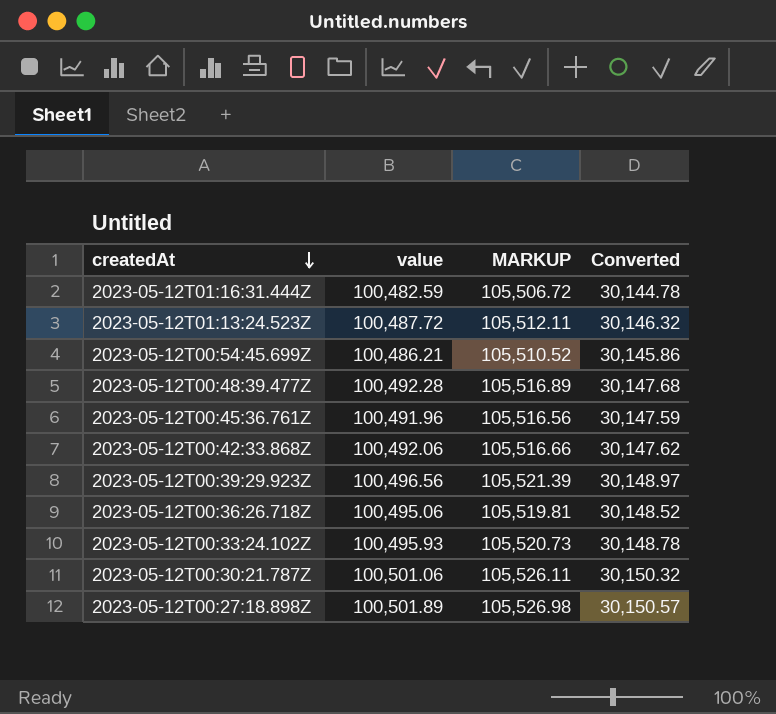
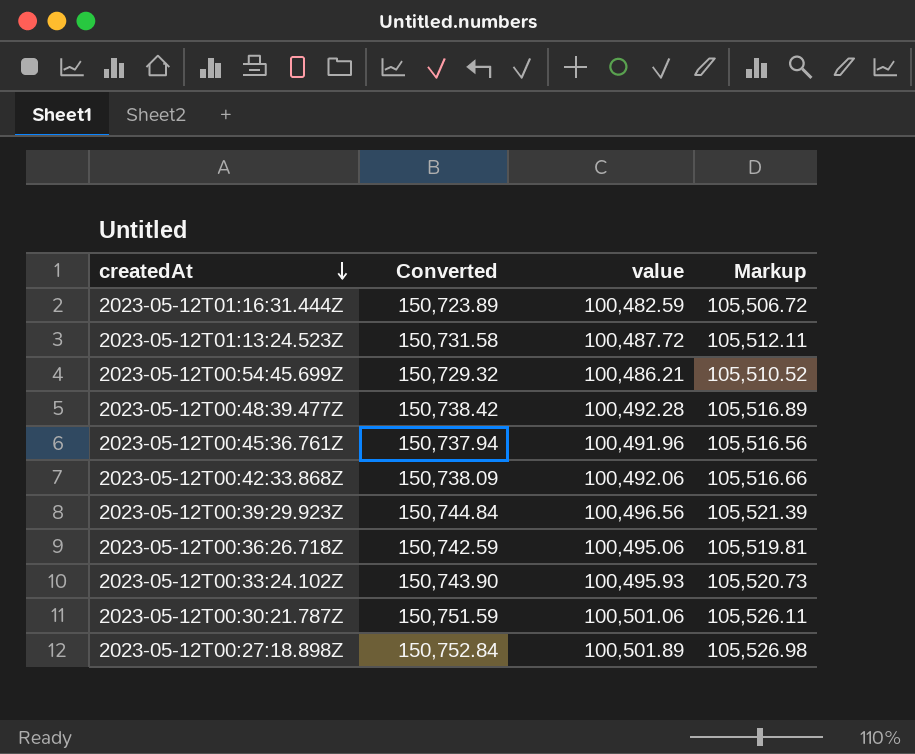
column Converted | formula: [value] * 0.3 -> [value] * 1.5
column Converted | position: 4 -> 2
column name: MARKUP -> Markup

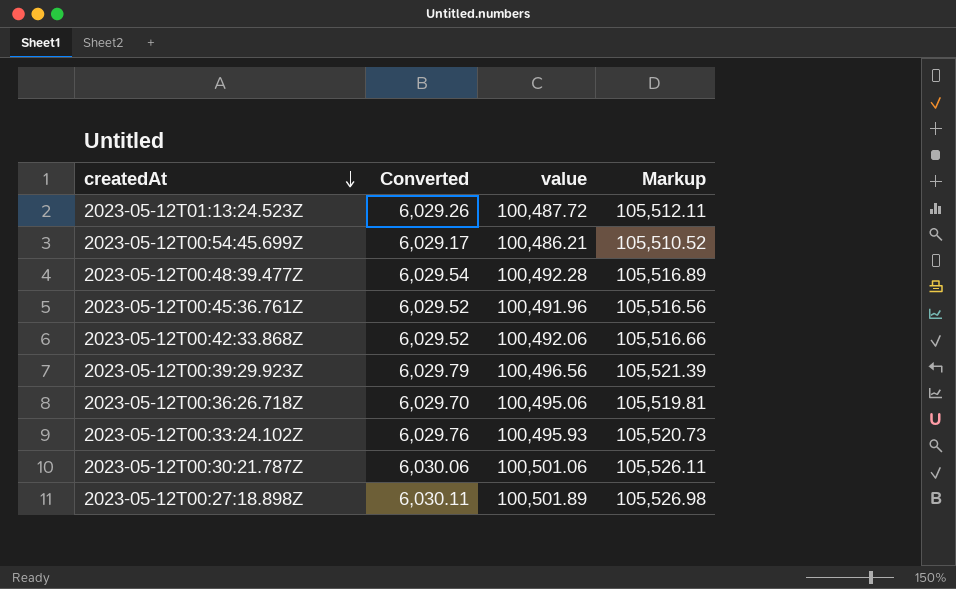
column Converted | formula: [value] * 1.5 -> [value] * 0.06
row 2023-05-12T01:16:31.444Z: 150,723.89 | 100,482.59 | 105,506.72 -> none

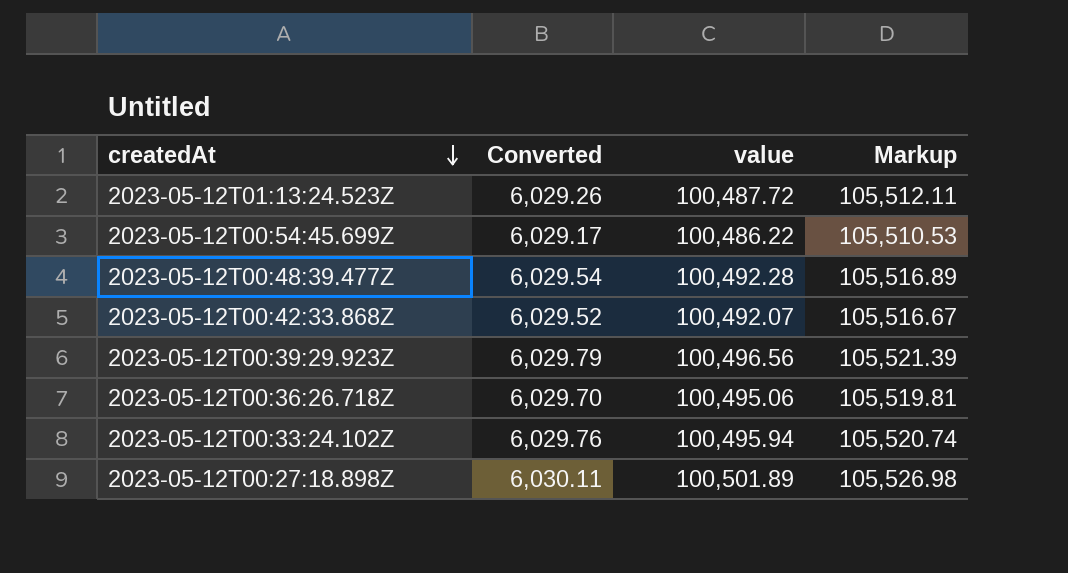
row 2023-05-12T00:45:36.761Z: 6,029.52 | 100,491.96 | 105,516.56 -> none
row 2023-05-12T00:30:21.787Z: 6,030.06 | 100,501.06 | 105,526.11 -> none
2023-05-12T00:54:45.699Z | value: 100,486.21 -> 100,486.22
2023-05-12T00:54:45.699Z | Markup: 105,510.52 -> 105,510.53
2023-05-12T00:42:33.868Z | value: 100,492.06 -> 100,492.07
2023-05-12T00:42:33.868Z | Markup: 105,516.66 -> 105,516.67
2023-05-12T00:33:24.102Z | value: 100,495.93 -> 100,495.94
2023-05-12T00:33:24.102Z | Markup: 105,520.73 -> 105,520.74

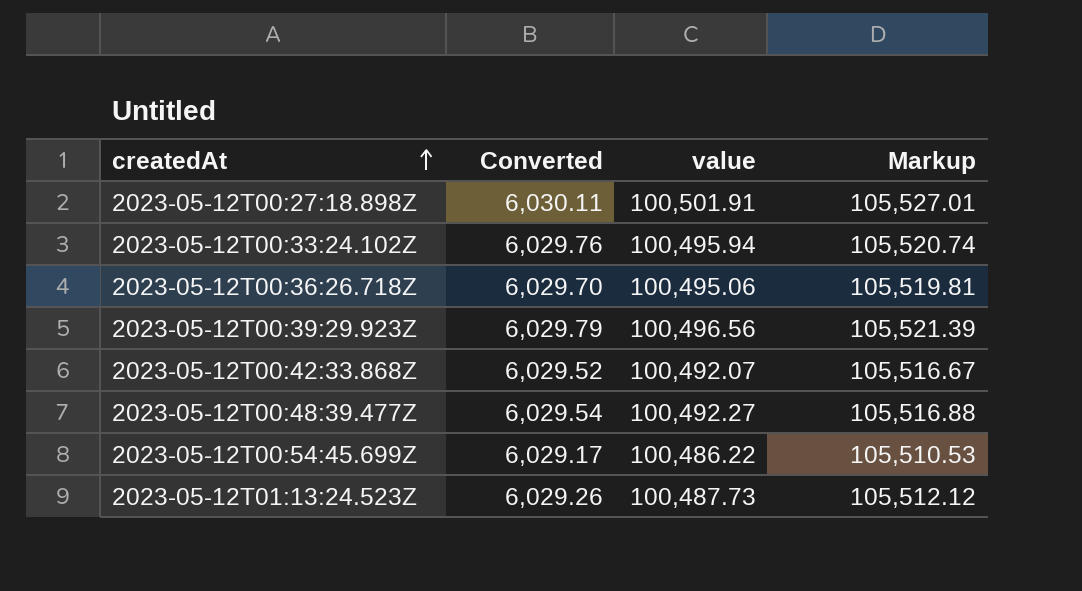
row order: createdAt descending -> createdAt ascending
2023-05-12T00:27:18.898Z | value: 100,501.89 -> 100,501.91
2023-05-12T00:27:18.898Z | Markup: 105,526.98 -> 105,527.01
2023-05-12T00:48:39.477Z | value: 100,492.28 -> 100,492.27
2023-05-12T00:48:39.477Z | Markup: 105,516.89 -> 105,516.88
2023-05-12T01:13:24.523Z | value: 100,487.72 -> 100,487.73
2023-05-12T01:13:24.523Z | Markup: 105,512.11 -> 105,512.12

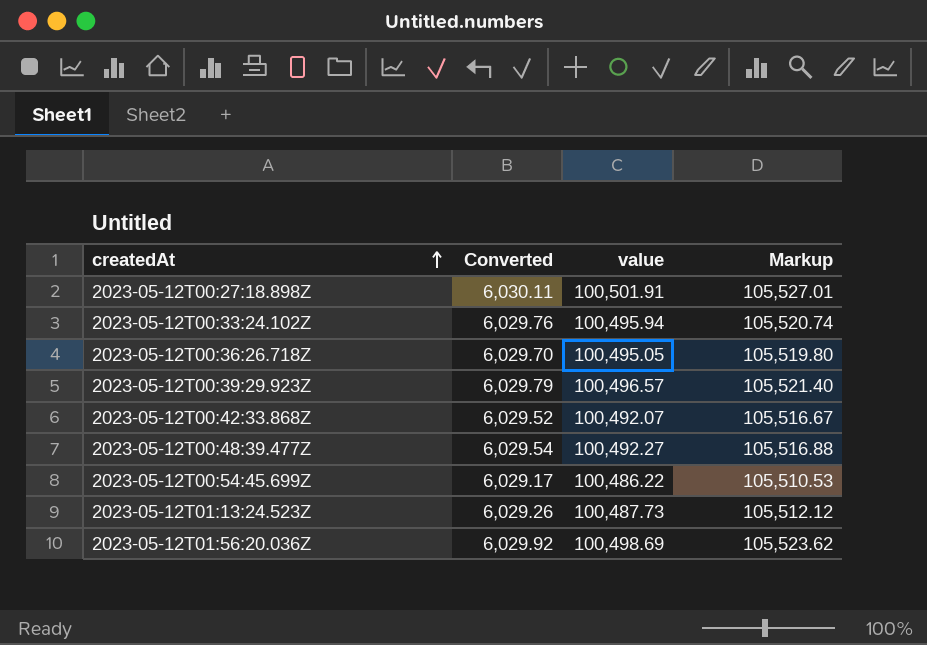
2023-05-12T00:36:26.718Z | value: 100,495.06 -> 100,495.05
2023-05-12T00:36:26.718Z | Markup: 105,519.81 -> 105,519.80
2023-05-12T00:39:29.923Z | value: 100,496.56 -> 100,496.57
2023-05-12T00:39:29.923Z | Markup: 105,521.39 -> 105,521.40
row 2023-05-12T01:56:20.036Z: none -> 6,029.92 | 100,498.69 | 105,523.62

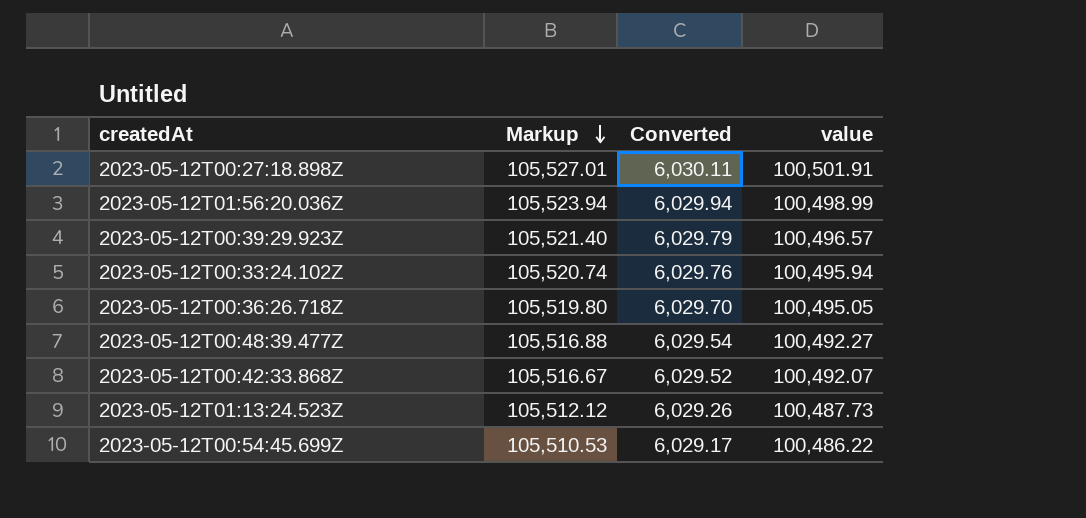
row order: createdAt ascending -> Markup descending
column Markup | position: 4 -> 2
2023-05-12T01:56:20.036Z | Markup: 105,523.62 -> 105,523.94
2023-05-12T01:56:20.036Z | Converted: 6,029.92 -> 6,029.94
2023-05-12T01:56:20.036Z | value: 100,498.69 -> 100,498.99

